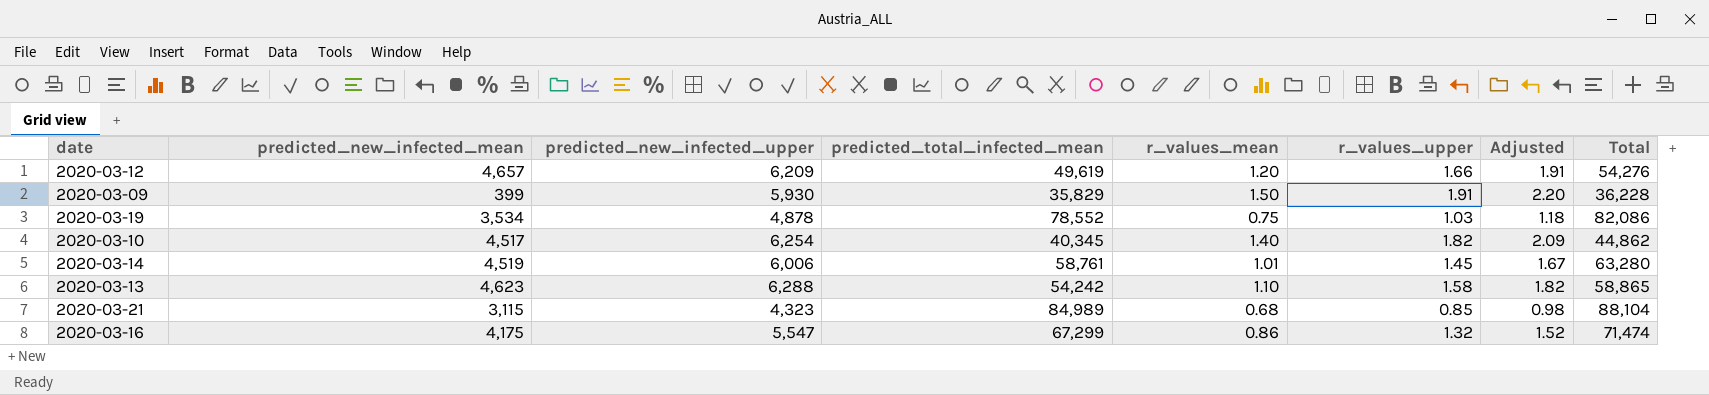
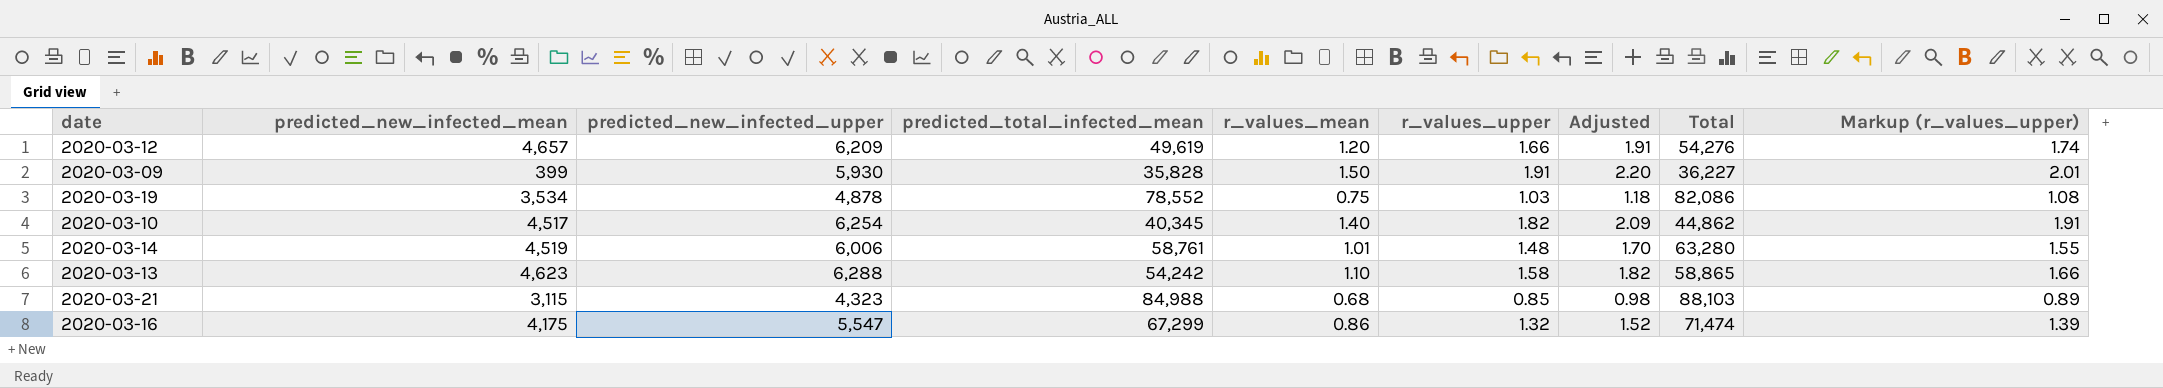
column Markup (r_values_upper) | formula: none -> [r_values_upper] * 1.05
2020-03-09 | predicted_total_infected_mean: 35,829 -> 35,828
2020-03-09 | Total: 36,228 -> 36,227
2020-03-14 | r_values_upper: 1.45 -> 1.48
2020-03-14 | Adjusted: 1.67 -> 1.70
2020-03-21 | predicted_total_infected_mean: 84,989 -> 84,988
2020-03-21 | Total: 88,104 -> 88,103

